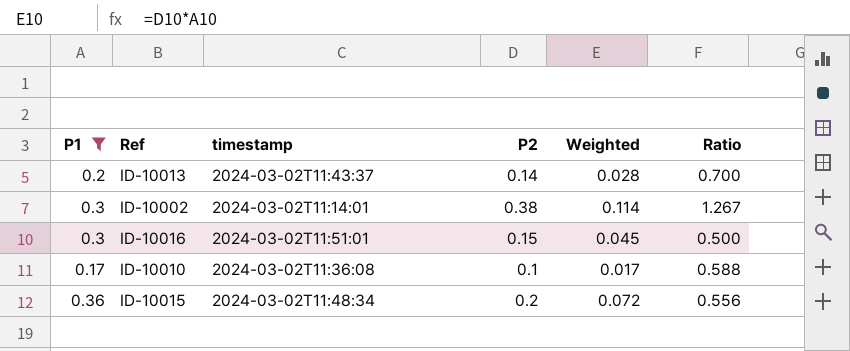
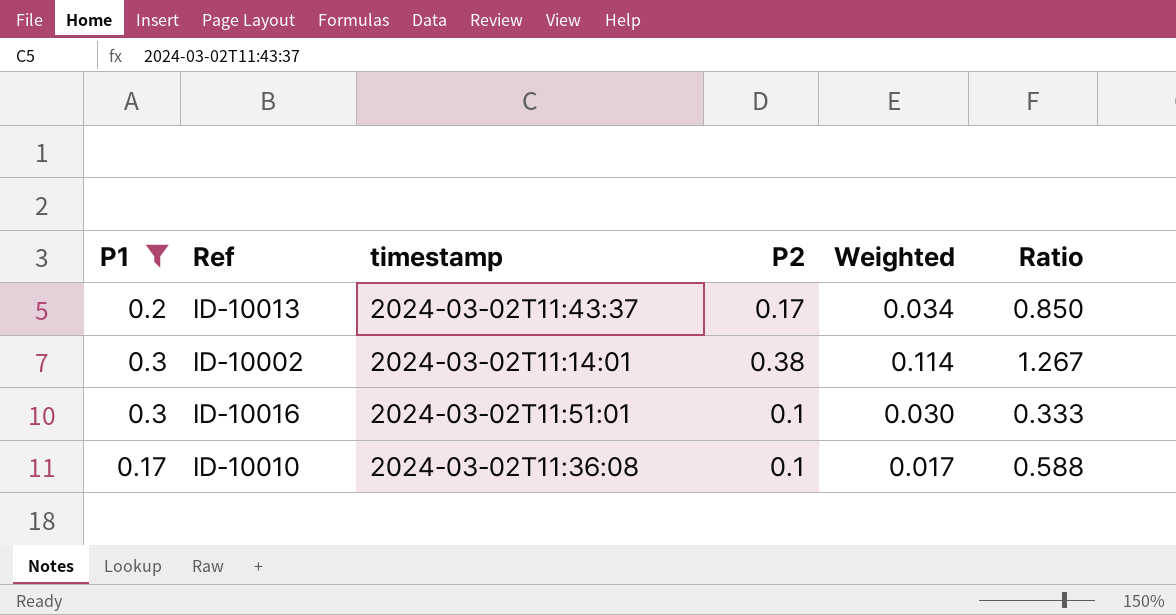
row ID-10015: 0.36 | 2024-03-02T11:48:34 | 0.2 | 0.072 | 0.556 -> none
ID-10013 | P2: 0.14 -> 0.17
ID-10013 | Weighted: 0.028 -> 0.034
ID-10013 | Ratio: 0.700 -> 0.850
ID-10016 | P2: 0.15 -> 0.1
ID-10016 | Weighted: 0.045 -> 0.030
ID-10016 | Ratio: 0.500 -> 0.333

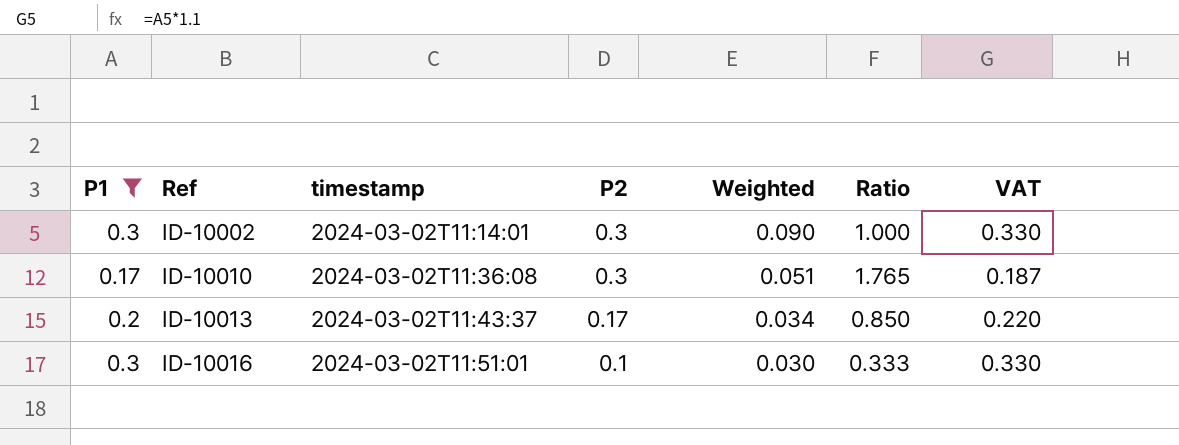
row order: none -> Ref ascending
column VAT | formula: none -> [P1] * 1.1
ID-10002 | P2: 0.38 -> 0.3
ID-10002 | Weighted: 0.114 -> 0.090
ID-10002 | Ratio: 1.267 -> 1.000
ID-10010 | P2: 0.1 -> 0.3
ID-10010 | Weighted: 0.017 -> 0.051
ID-10010 | Ratio: 0.588 -> 1.765

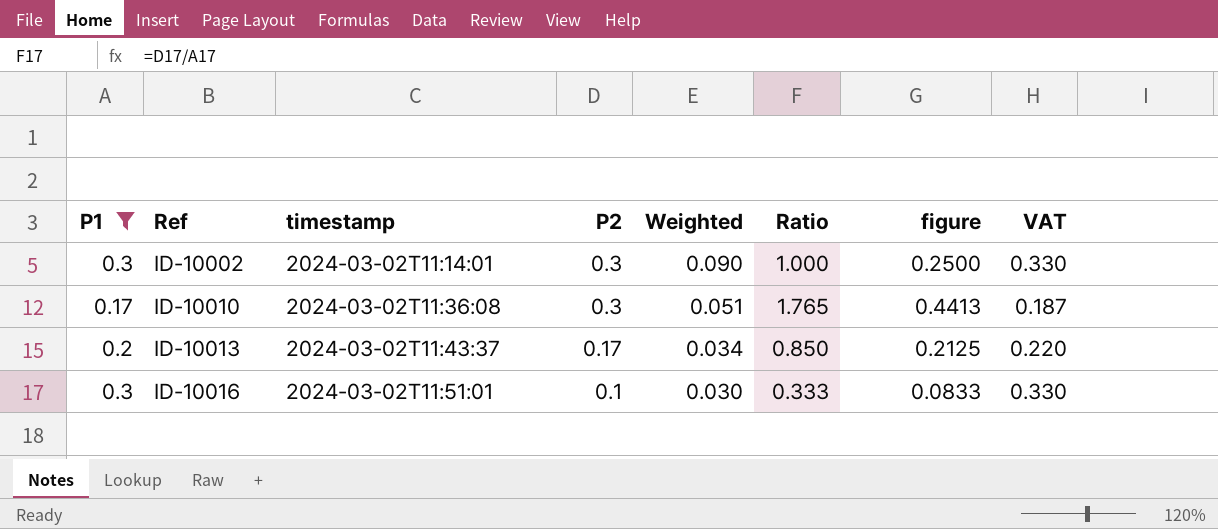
column figure | formula: none -> [Ratio] * 0.25

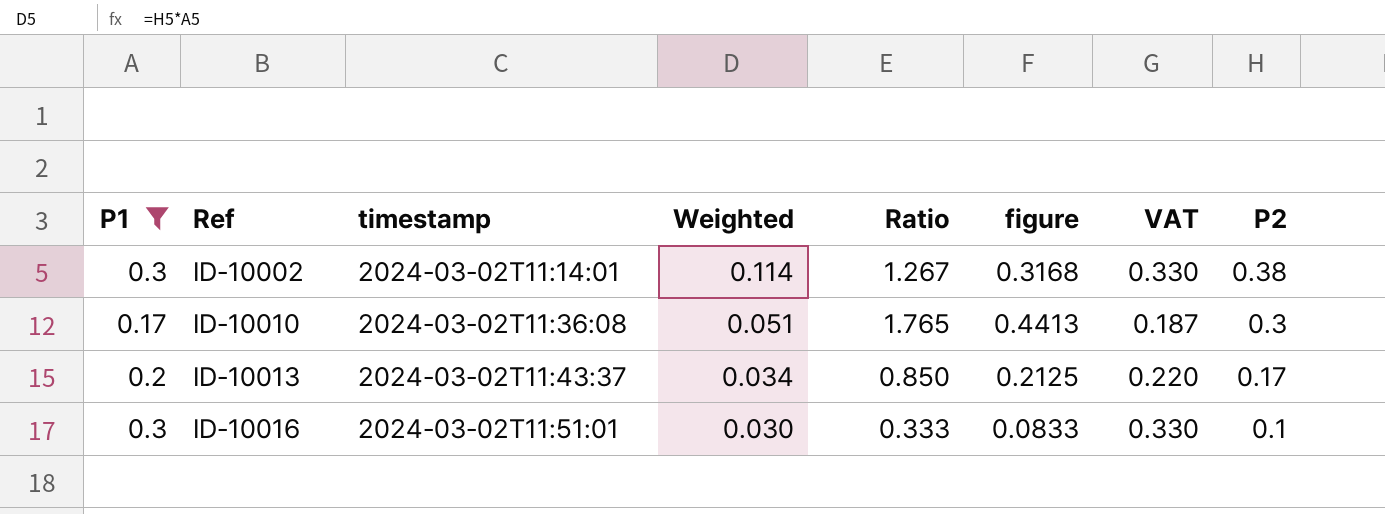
column P2 | position: 4 -> 8
ID-10002 | Weighted: 0.090 -> 0.114
ID-10002 | Ratio: 1.000 -> 1.267
ID-10002 | figure: 0.2500 -> 0.3168
ID-10002 | P2: 0.3 -> 0.38

